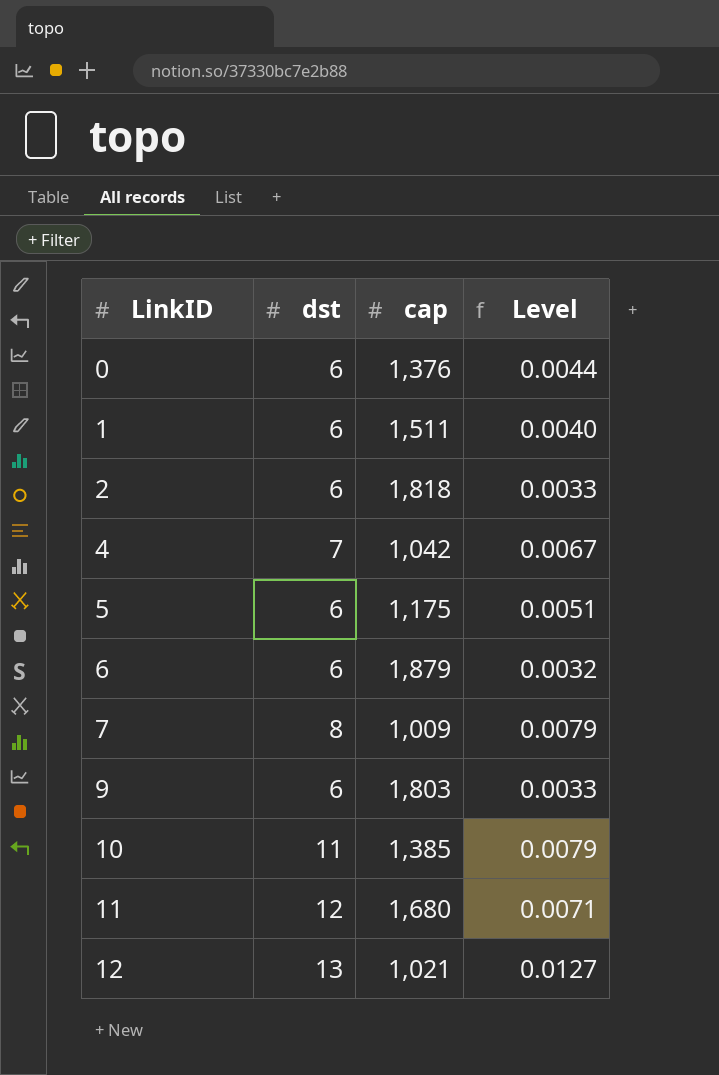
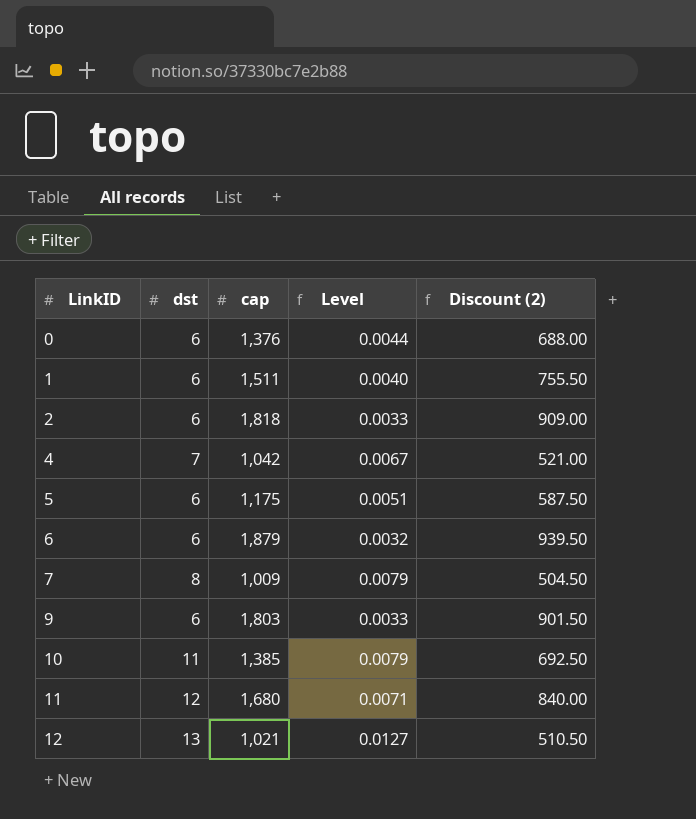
column Discount (2) | formula: none -> [cap] * 0.5

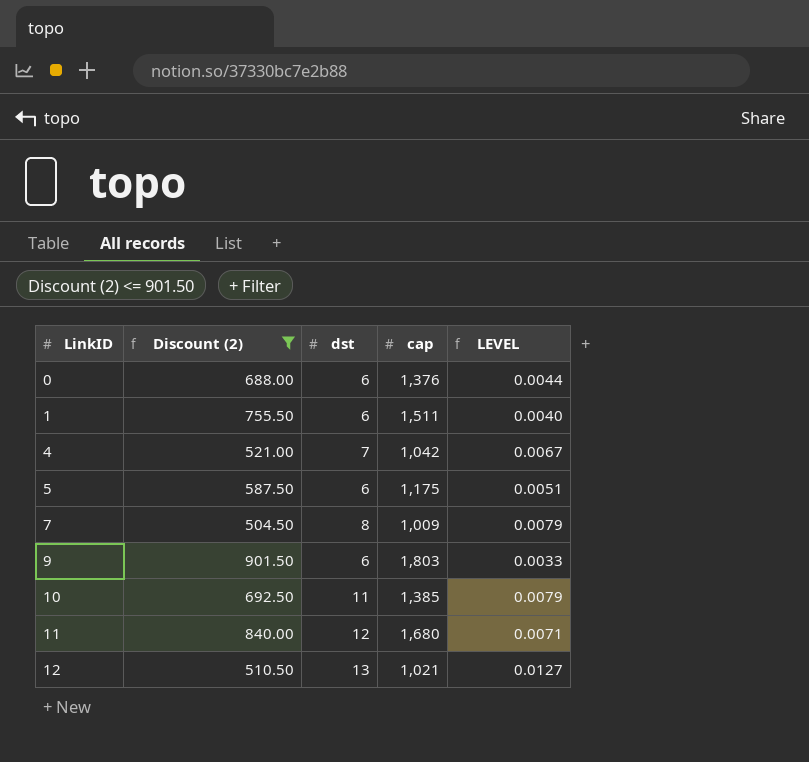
filter: none -> Discount (2) <= 901.50
column Discount (2) | position: 5 -> 2
column name: Level -> LEVEL

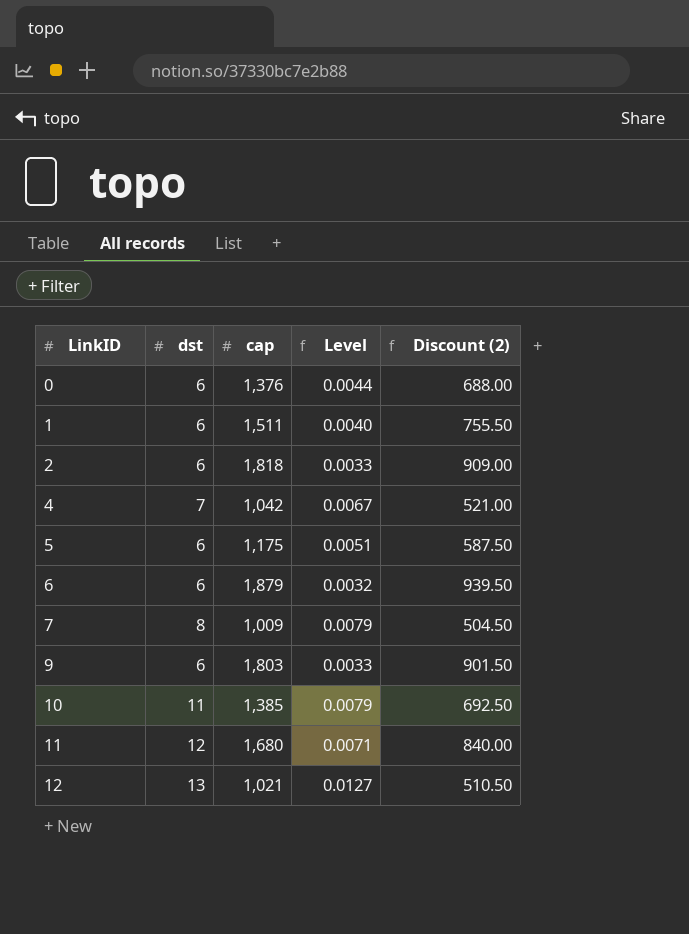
filter: Discount (2) <= 901.50 -> none
column name: LEVEL -> Level
column Discount (2) | position: 2 -> 5

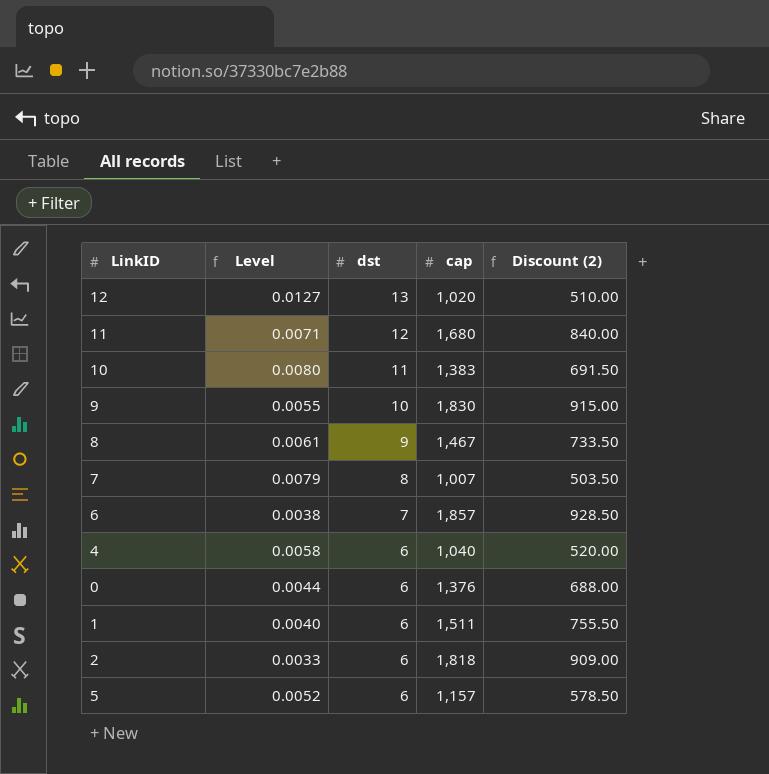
row order: LinkID ascending -> dst descending
column Level | position: 4 -> 2
12 | cap: 1,021 -> 1,020
12 | Discount (2): 510.50 -> 510.00
10 | Level: 0.0079 -> 0.0080
10 | cap: 1,385 -> 1,383
10 | Discount (2): 692.50 -> 691.50
9 | Level: 0.0033 -> 0.0055
9 | dst: 6 -> 10
9 | cap: 1,803 -> 1,830
9 | Discount (2): 901.50 -> 915.00
row 8: none -> 0.0061 | 9 | 1,467 | 733.50
7 | cap: 1,009 -> 1,007
7 | Discount (2): 504.50 -> 503.50
6 | Level: 0.0032 -> 0.0038
6 | dst: 6 -> 7
6 | cap: 1,879 -> 1,857
6 | Discount (2): 939.50 -> 928.50
4 | Level: 0.0067 -> 0.0058
4 | dst: 7 -> 6
4 | cap: 1,042 -> 1,040
4 | Discount (2): 521.00 -> 520.00
5 | Level: 0.0051 -> 0.0052
5 | cap: 1,175 -> 1,157
5 | Discount (2): 587.50 -> 578.50

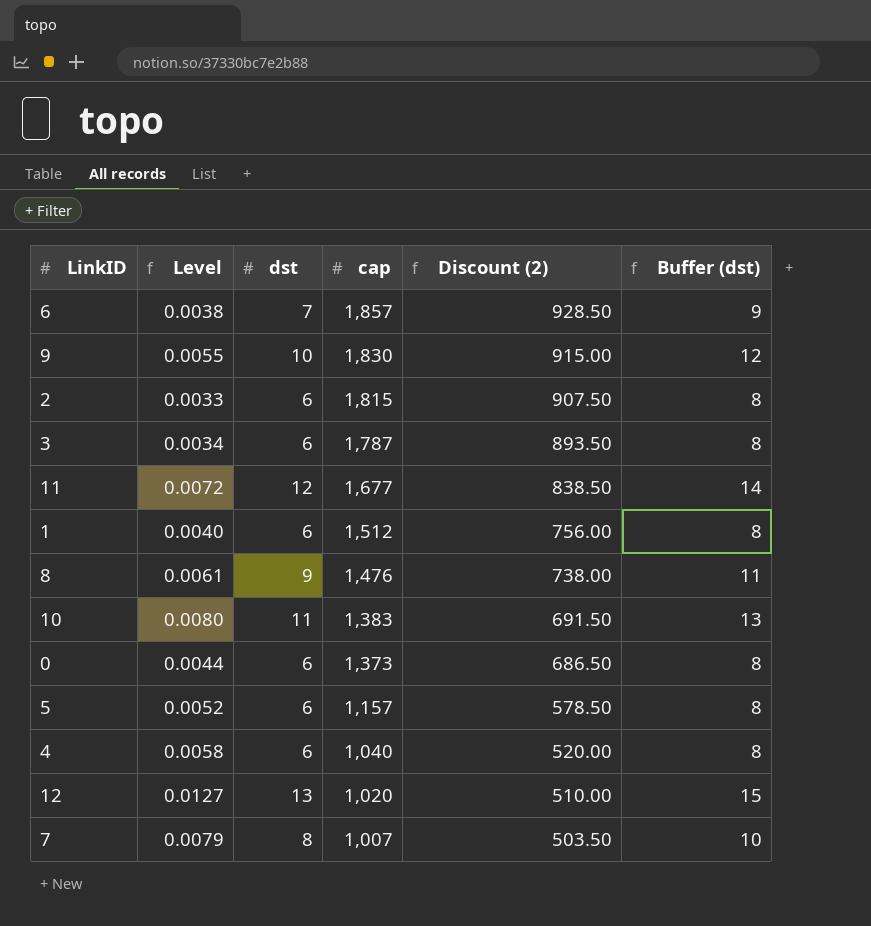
row order: dst descending -> cap descending
column Buffer (dst) | formula: none -> [dst] + 2
2 | cap: 1,818 -> 1,815
2 | Discount (2): 909.00 -> 907.50
row 3: none -> 0.0034 | 6 | 1,787 | 893.50 | 8
11 | Level: 0.0071 -> 0.0072
11 | cap: 1,680 -> 1,677
11 | Discount (2): 840.00 -> 838.50
1 | cap: 1,511 -> 1,512
1 | Discount (2): 755.50 -> 756.00
8 | cap: 1,467 -> 1,476
8 | Discount (2): 733.50 -> 738.00
0 | cap: 1,376 -> 1,373
0 | Discount (2): 688.00 -> 686.50

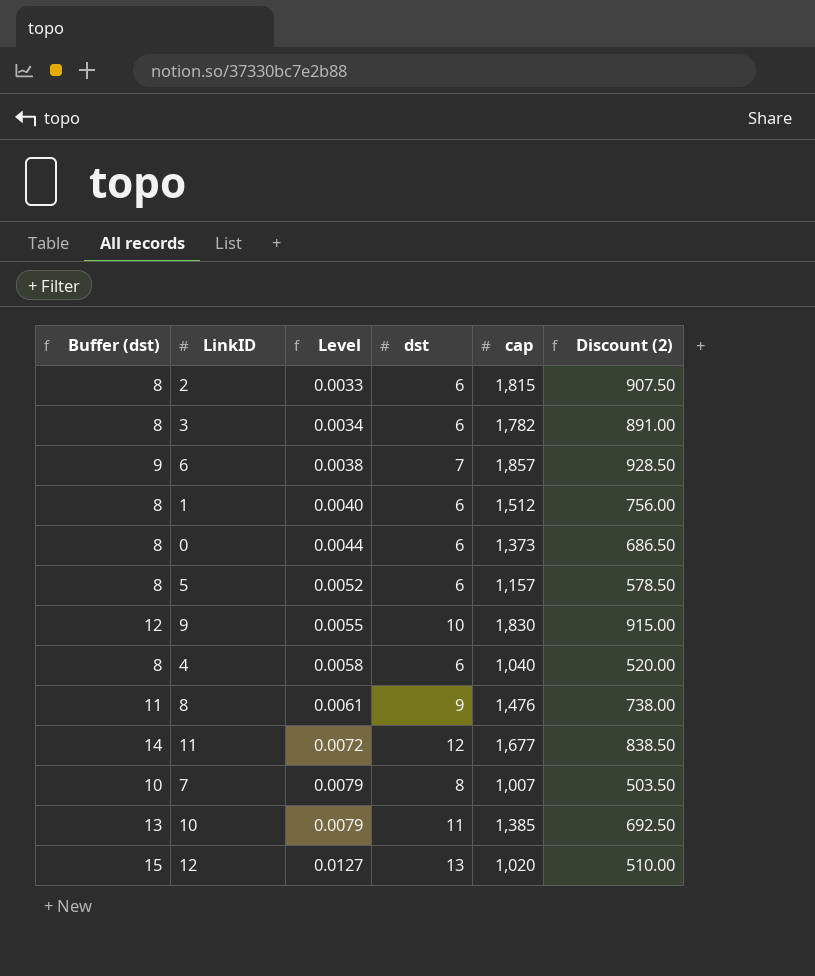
row order: cap descending -> Level ascending
column Buffer (dst) | position: 6 -> 1
3 | cap: 1,787 -> 1,782
3 | Discount (2): 893.50 -> 891.00
10 | Level: 0.0080 -> 0.0079
10 | cap: 1,383 -> 1,385
10 | Discount (2): 691.50 -> 692.50

